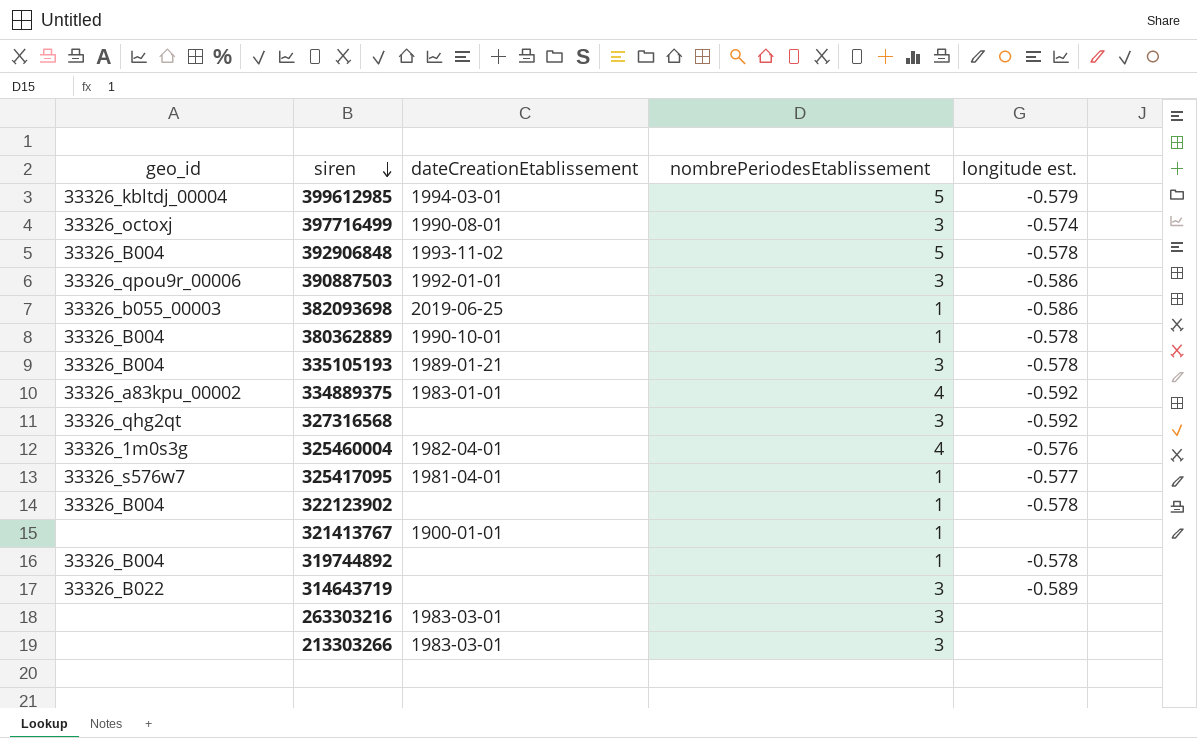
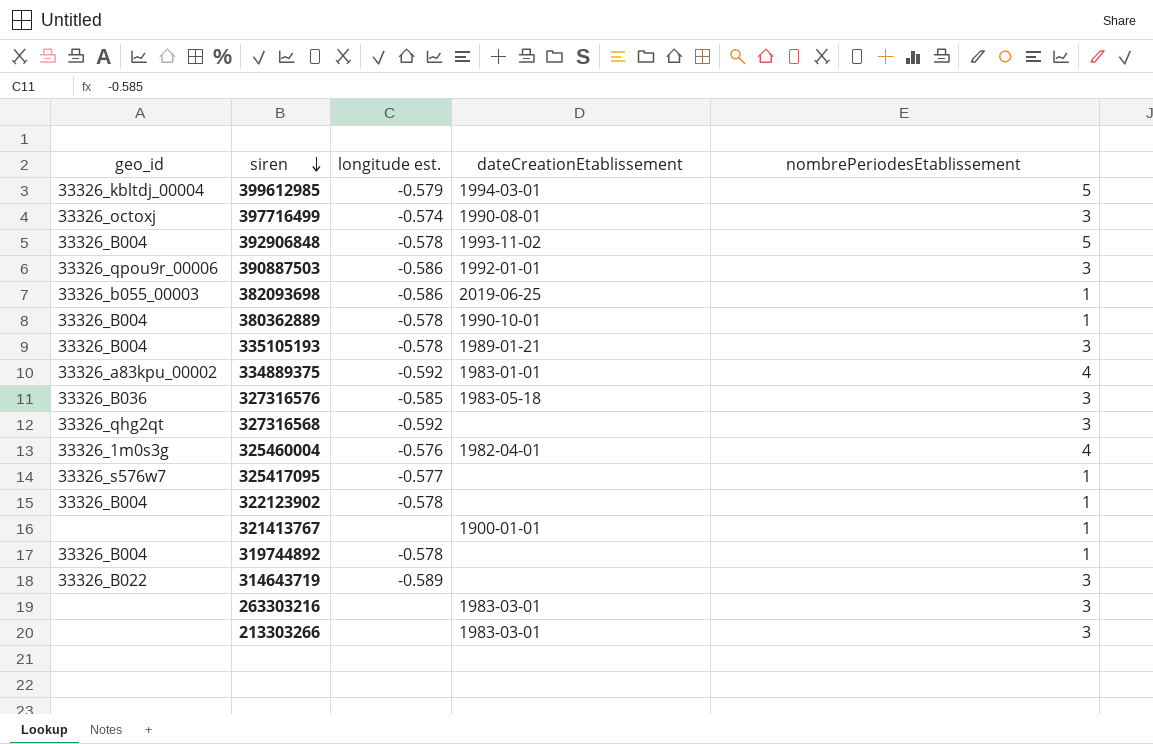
column longitude est. | position: 5 -> 3
row 327316576: none -> 33326_B036 | -0.585 | 1983-05-18 | 3
325417095 | dateCreationEtablissement: 1981-04-01 -> none

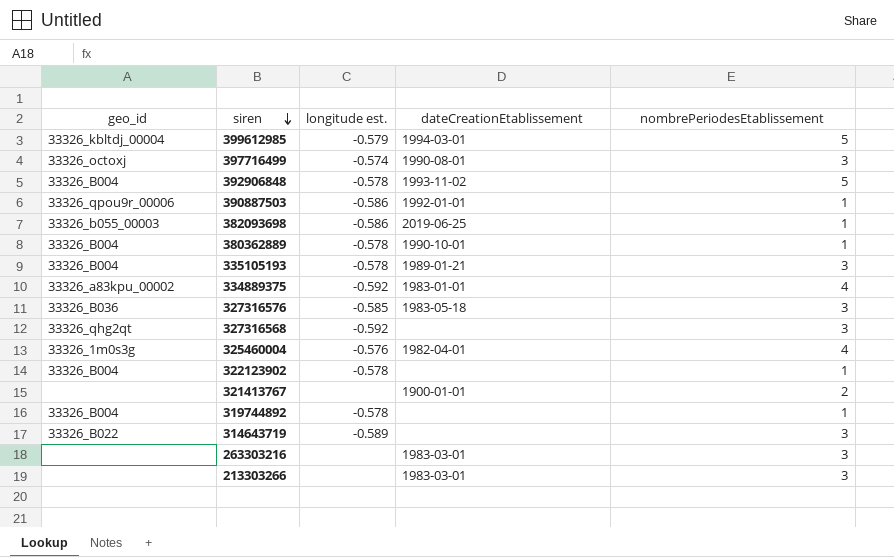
row 325417095: 33326_s576w7 | -0.577 | none | 1 -> none
390887503 | nombrePeriodesEtablissement: 3 -> 1
321413767 | nombrePeriodesEtablissement: 1 -> 2

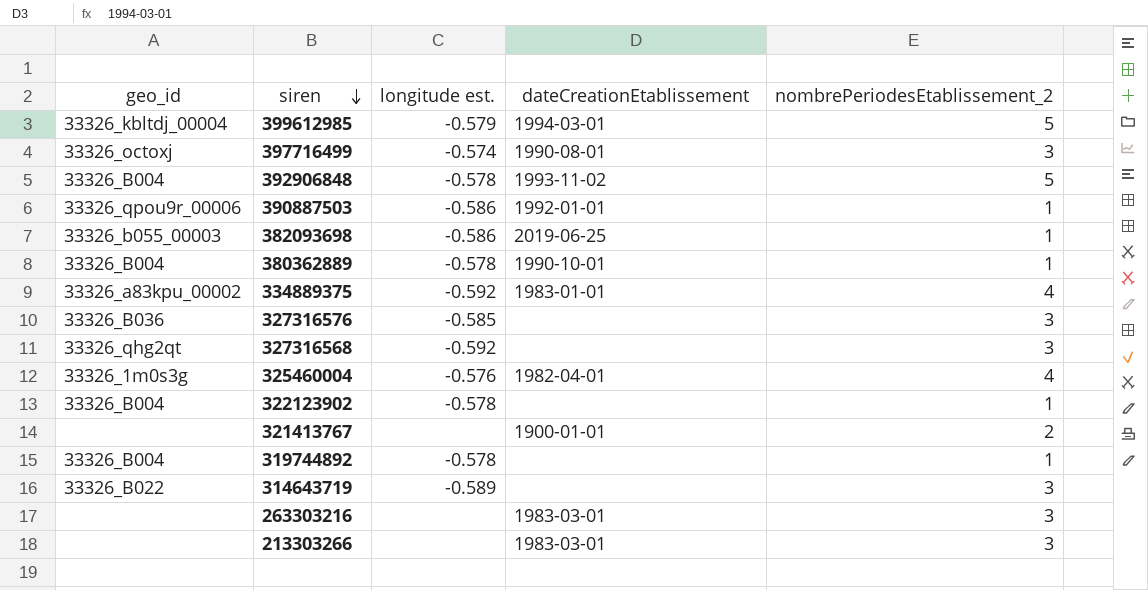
column name: nombrePeriodesEtablissement -> nombrePeriodesEtablissement_2
row 335105193: 33326_B004 | -0.578 | 1989-01-21 | 3 -> none
327316576 | dateCreationEtablissement: 1983-05-18 -> none

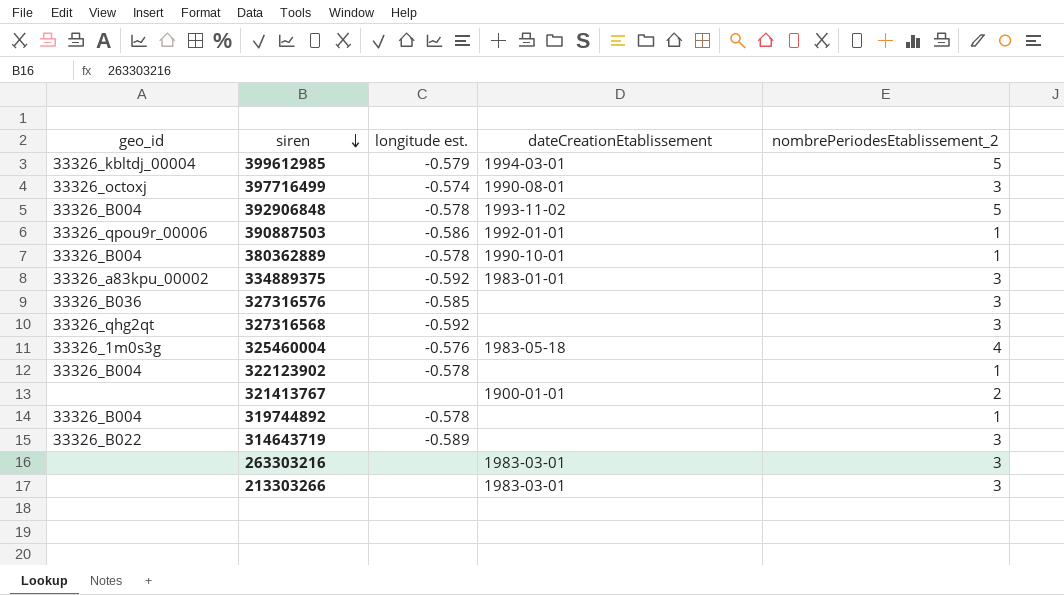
row 382093698: 33326_b055_00003 | -0.586 | 2019-06-25 | 1 -> none
334889375 | nombrePeriodesEtablissement_2: 4 -> 3
325460004 | dateCreationEtablissement: 1982-04-01 -> 1983-05-18

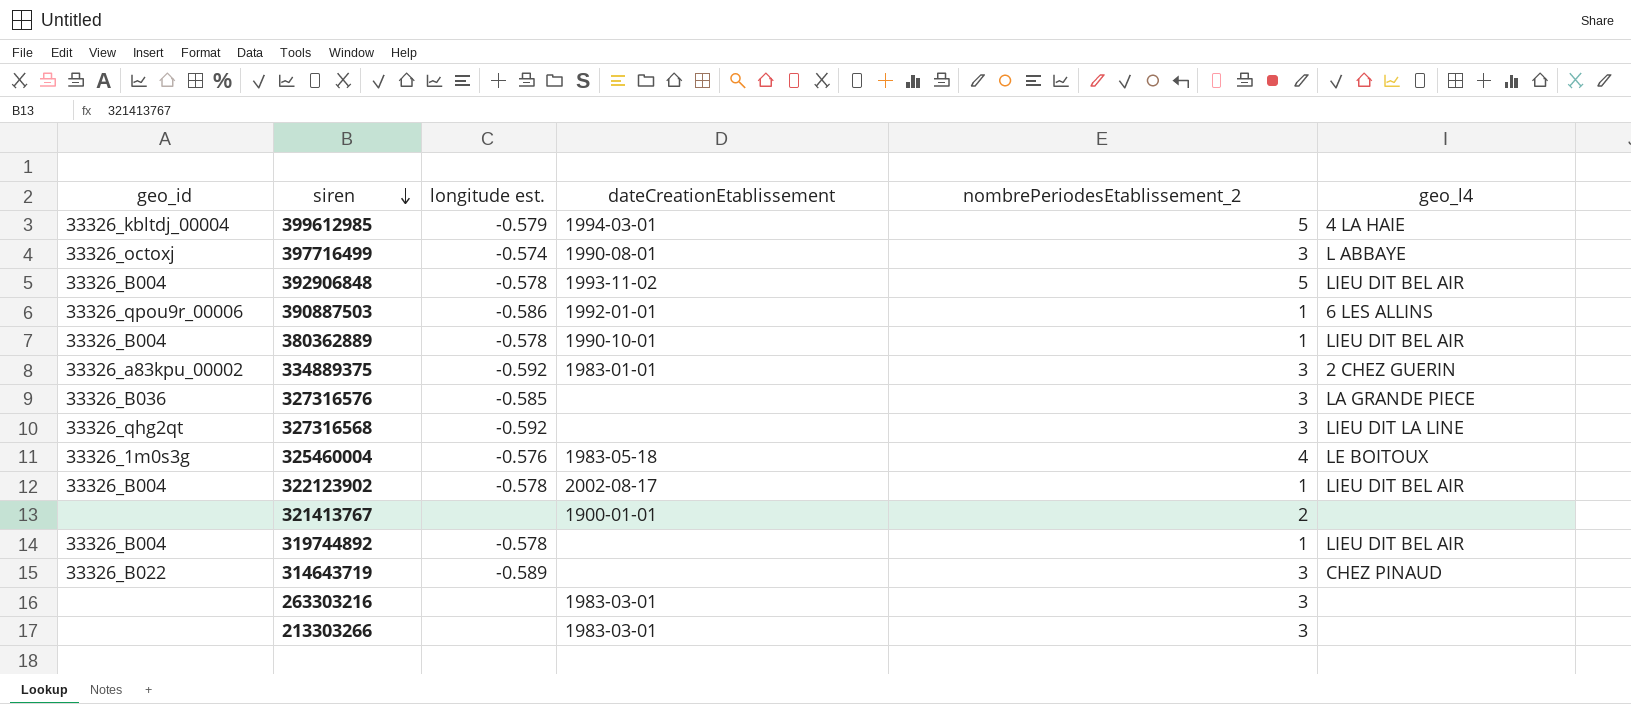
column geo_l4 | position: none -> 6
322123902 | dateCreationEtablissement: none -> 2002-08-17

